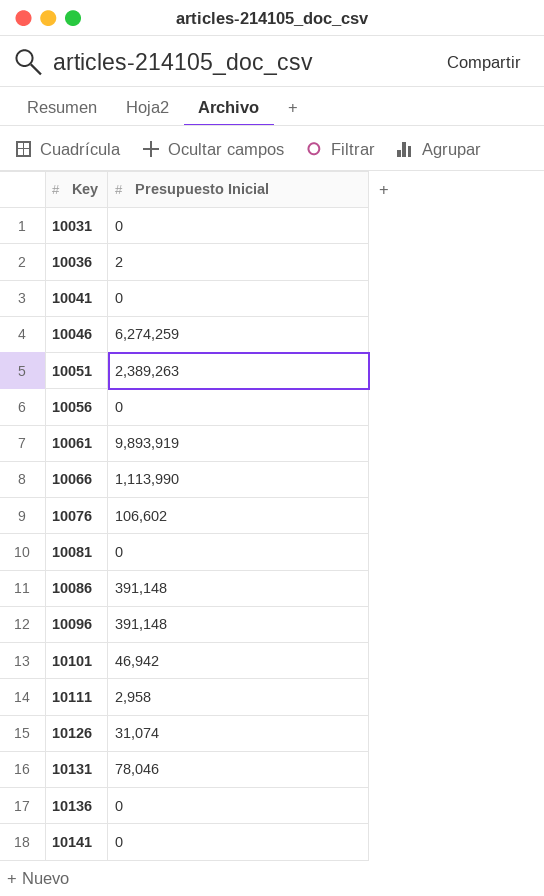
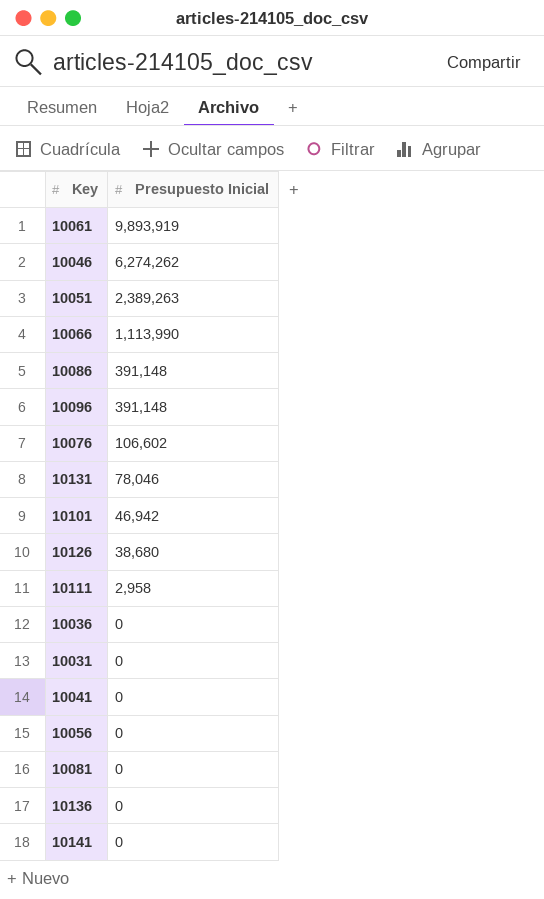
row order: Key ascending -> Presupuesto Inicial descending
10046 | Presupuesto Inicial: 6,274,259 -> 6,274,262
10126 | Presupuesto Inicial: 31,074 -> 38,680
10036 | Presupuesto Inicial: 2 -> 0

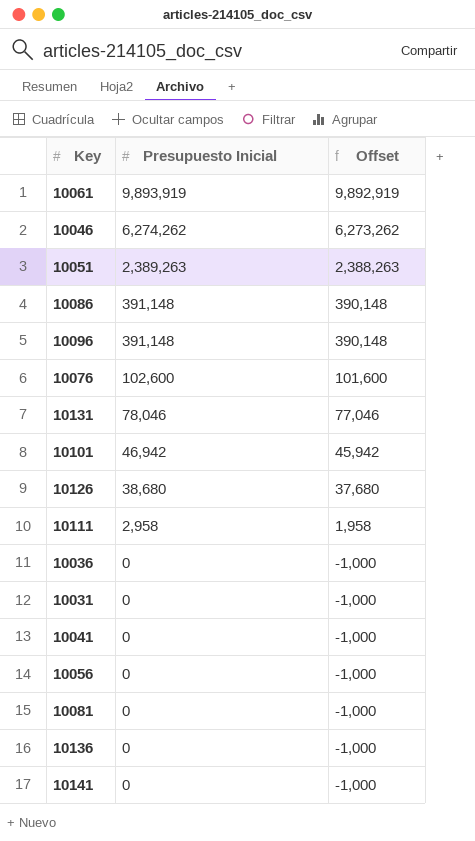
column Offset | formula: none -> [Presupuesto Inicial] - 1000
row 10066: 1,113,990 -> none
10076 | Presupuesto Inicial: 106,602 -> 102,600

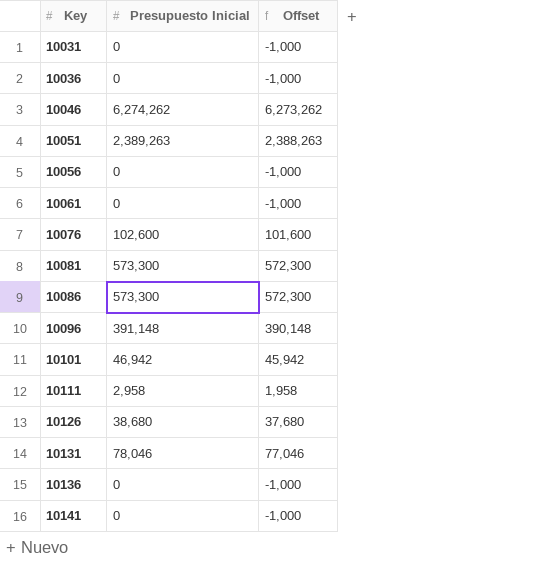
row order: Presupuesto Inicial descending -> Key ascending
row 10041: 0 | -1,000 -> none
10061 | Presupuesto Inicial: 9,893,919 -> 0
10061 | Offset: 9,892,919 -> -1,000
10081 | Presupuesto Inicial: 0 -> 573,300
10081 | Offset: -1,000 -> 572,300
10086 | Presupuesto Inicial: 391,148 -> 573,300
10086 | Offset: 390,148 -> 572,300

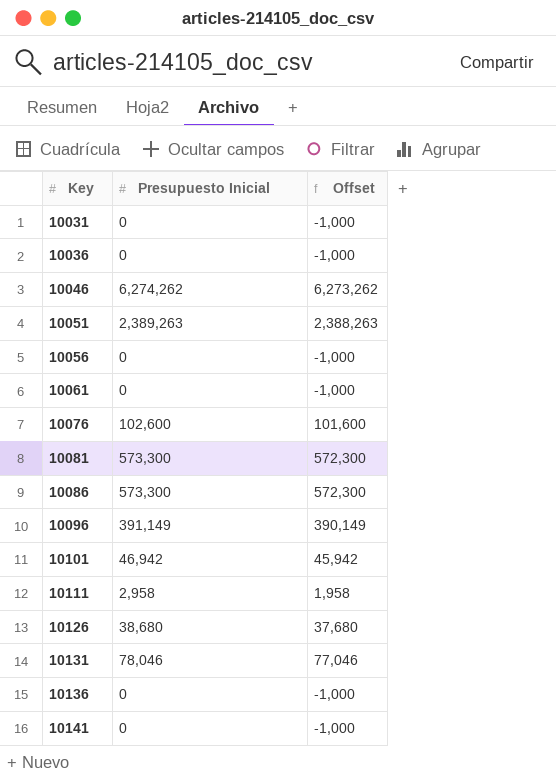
10096 | Presupuesto Inicial: 391,148 -> 391,149
10096 | Offset: 390,148 -> 390,149

